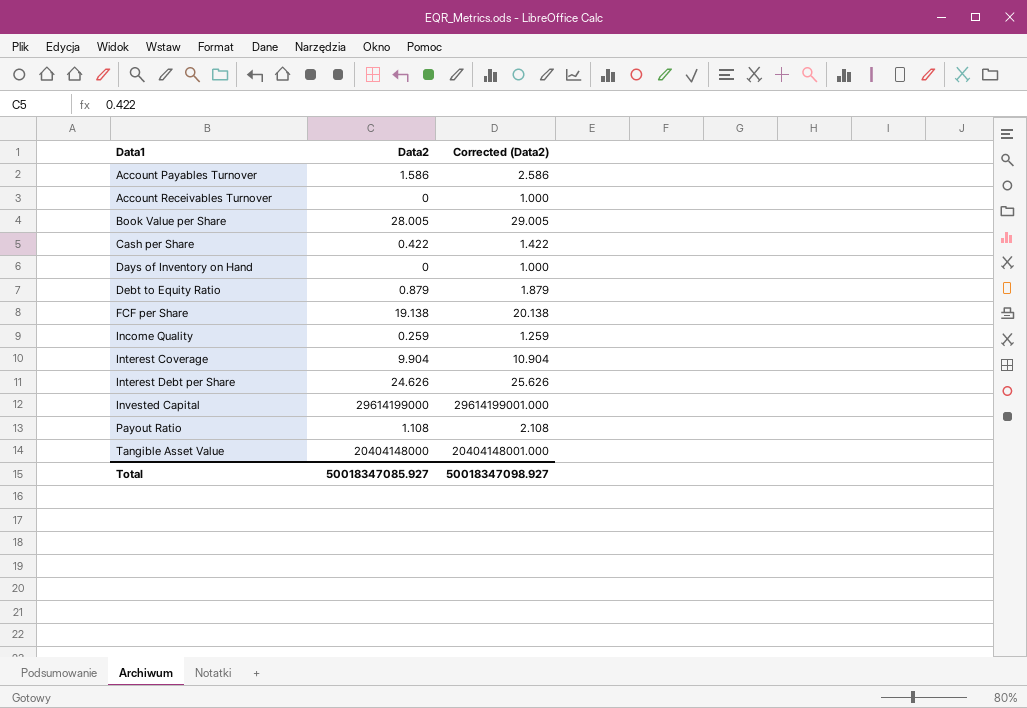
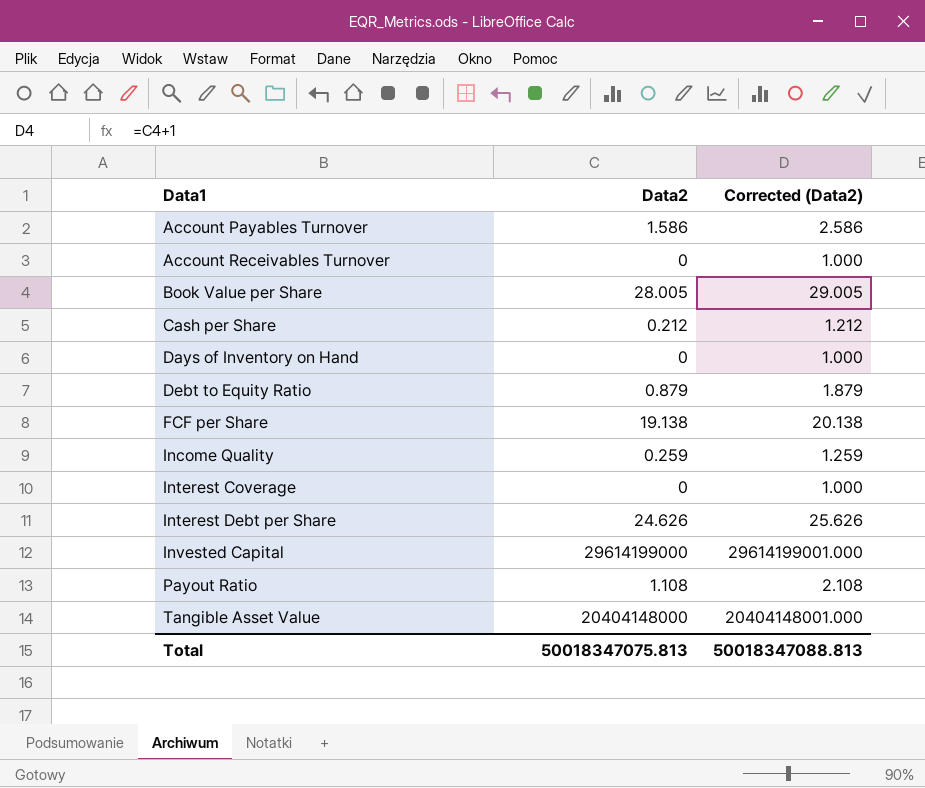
Cash per Share | Data2: 0.422 -> 0.212
Cash per Share | Corrected (Data2): 1.422 -> 1.212
Interest Coverage | Data2: 9.904 -> 0
Interest Coverage | Corrected (Data2): 10.904 -> 1.000
Total | Data2: 50018347085.927 -> 50018347075.813
Total | Corrected (Data2): 50018347098.927 -> 50018347088.813

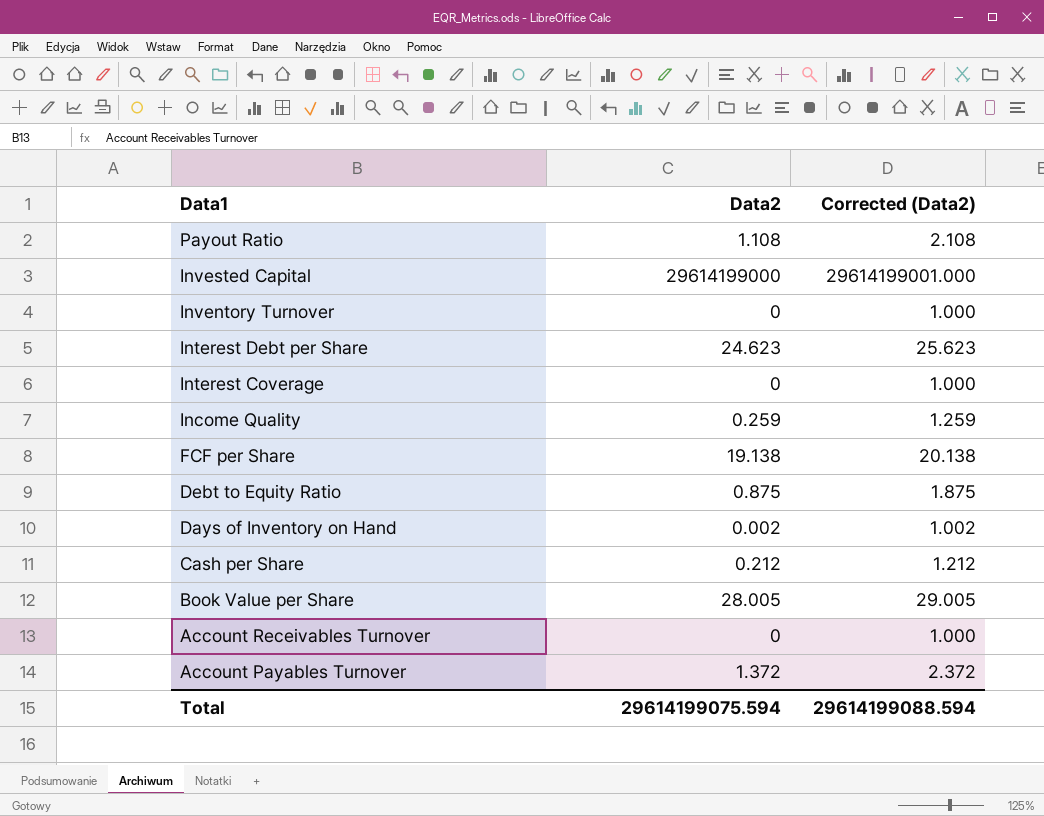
row order: Data1 ascending -> Data1 descending
row Tangible Asset Value: 20404148000 | 20404148001.000 -> none
row Inventory Turnover: none -> 0 | 1.000
Interest Debt per Share | Data2: 24.626 -> 24.623
Interest Debt per Share | Corrected (Data2): 25.626 -> 25.623
Debt to Equity Ratio | Data2: 0.879 -> 0.875
Debt to Equity Ratio | Corrected (Data2): 1.879 -> 1.875
Days of Inventory on Hand | Data2: 0 -> 0.002
Days of Inventory on Hand | Corrected (Data2): 1.000 -> 1.002
Account Payables Turnover | Data2: 1.586 -> 1.372
Account Payables Turnover | Corrected (Data2): 2.586 -> 2.372
Total | Data2: 50018347075.813 -> 29614199075.594
Total | Corrected (Data2): 50018347088.813 -> 29614199088.594

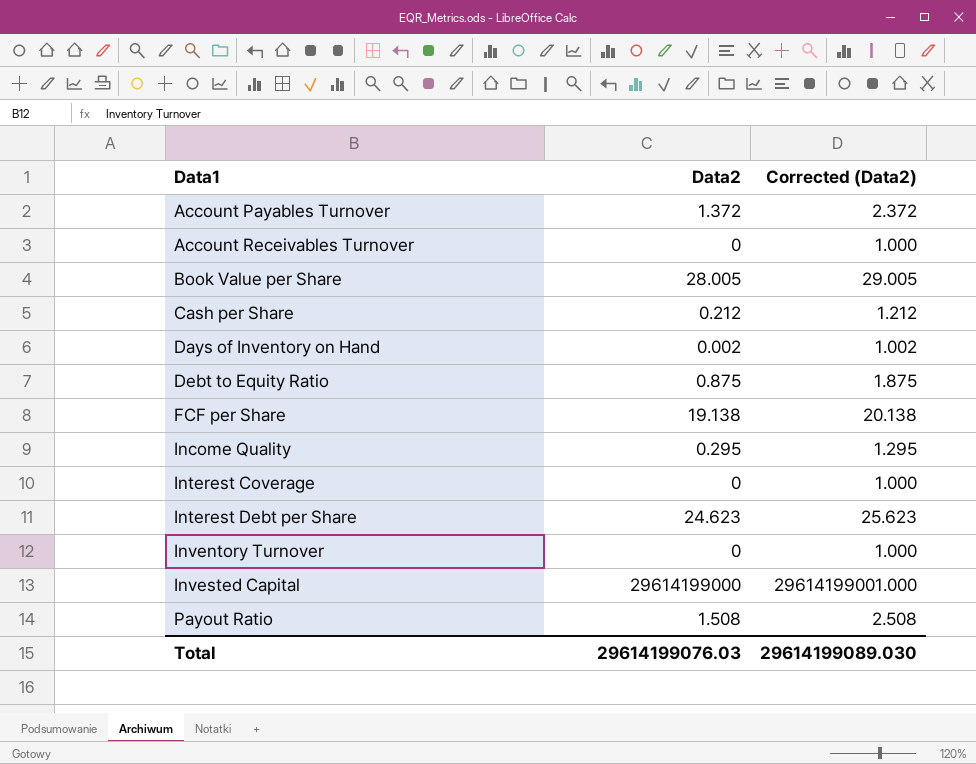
row order: Data1 descending -> Data1 ascending
Income Quality | Data2: 0.259 -> 0.295
Income Quality | Corrected (Data2): 1.259 -> 1.295
Payout Ratio | Data2: 1.108 -> 1.508
Payout Ratio | Corrected (Data2): 2.108 -> 2.508
Total | Data2: 29614199075.594 -> 29614199076.03
Total | Corrected (Data2): 29614199088.594 -> 29614199089.030

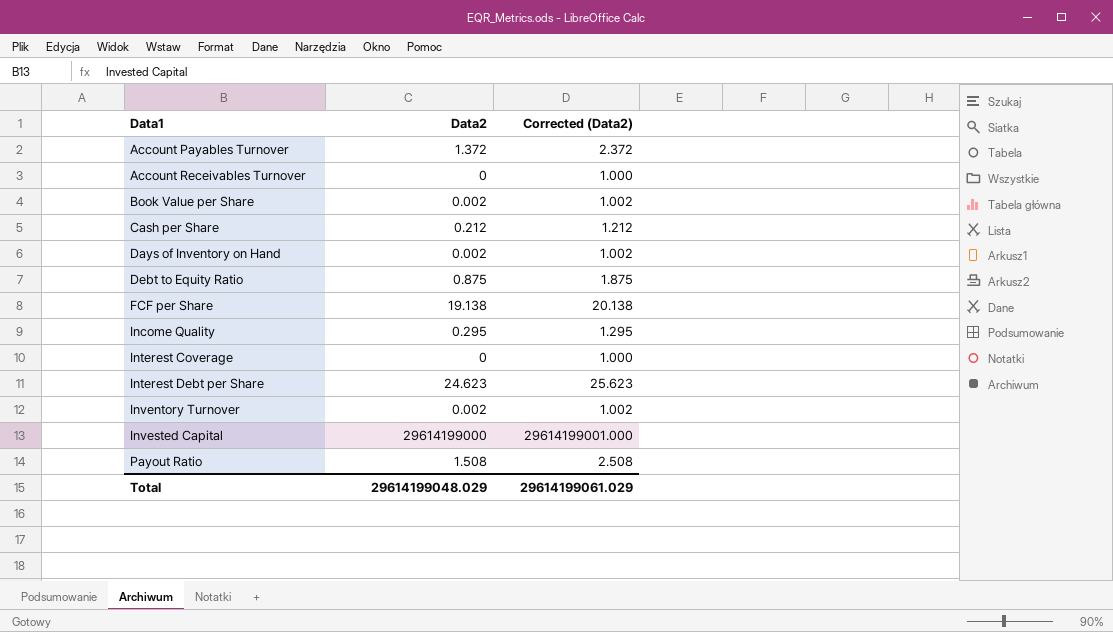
Book Value per Share | Data2: 28.005 -> 0.002
Book Value per Share | Corrected (Data2): 29.005 -> 1.002
Inventory Turnover | Data2: 0 -> 0.002
Inventory Turnover | Corrected (Data2): 1.000 -> 1.002
Total | Data2: 29614199076.03 -> 29614199048.029
Total | Corrected (Data2): 29614199089.030 -> 29614199061.029

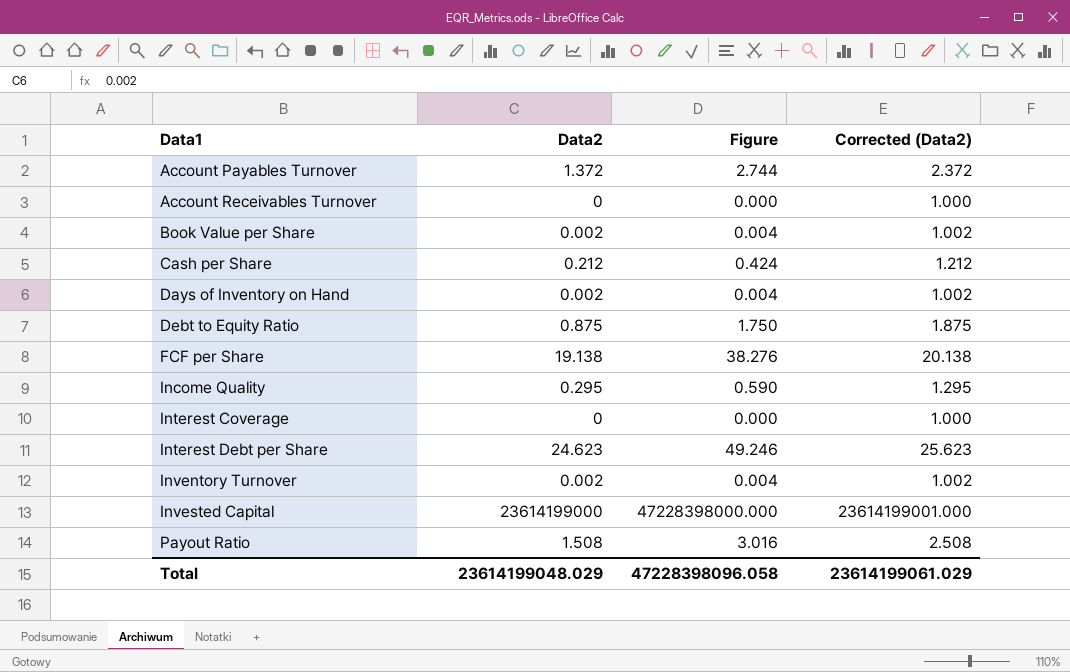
column Figure | formula: none -> [Data2] * 2
Invested Capital | Data2: 29614199000 -> 23614199000
Invested Capital | Corrected (Data2): 29614199001.000 -> 23614199001.000
Total | Data2: 29614199048.029 -> 23614199048.029
Total | Corrected (Data2): 29614199061.029 -> 23614199061.029

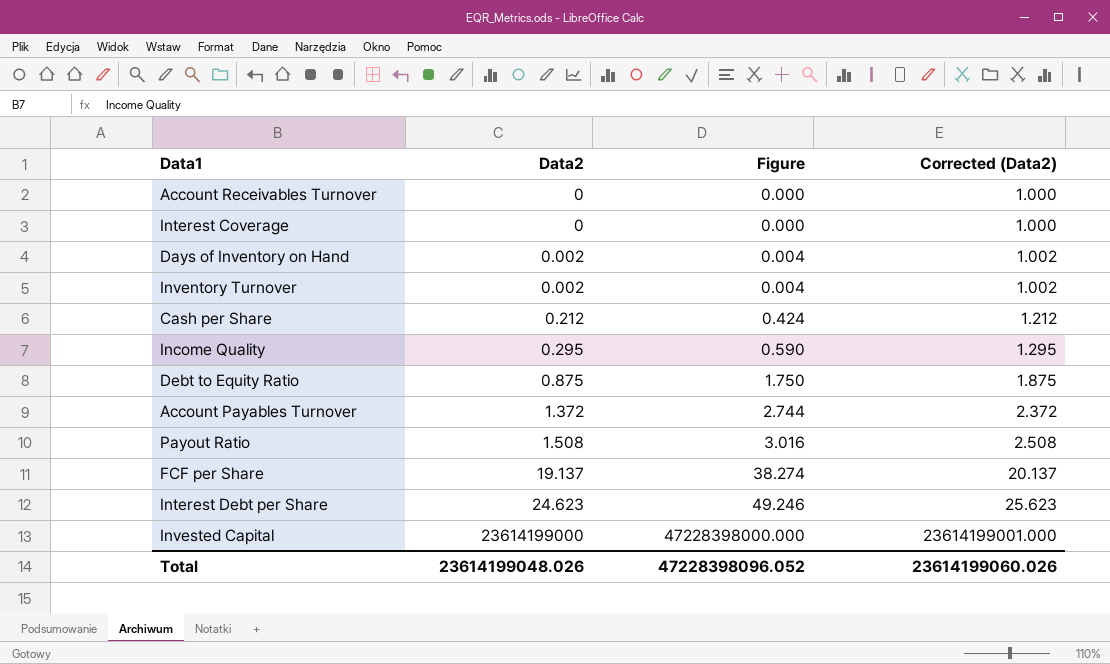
row order: Data1 ascending -> Data2 ascending
row Book Value per Share: 0.002 | 0.004 | 1.002 -> none
FCF per Share | Data2: 19.138 -> 19.137
FCF per Share | Figure: 38.276 -> 38.274
FCF per Share | Corrected (Data2): 20.138 -> 20.137
Total | Data2: 23614199048.029 -> 23614199048.026
Total | Figure: 47228398096.058 -> 47228398096.052
Total | Corrected (Data2): 23614199061.029 -> 23614199060.026

